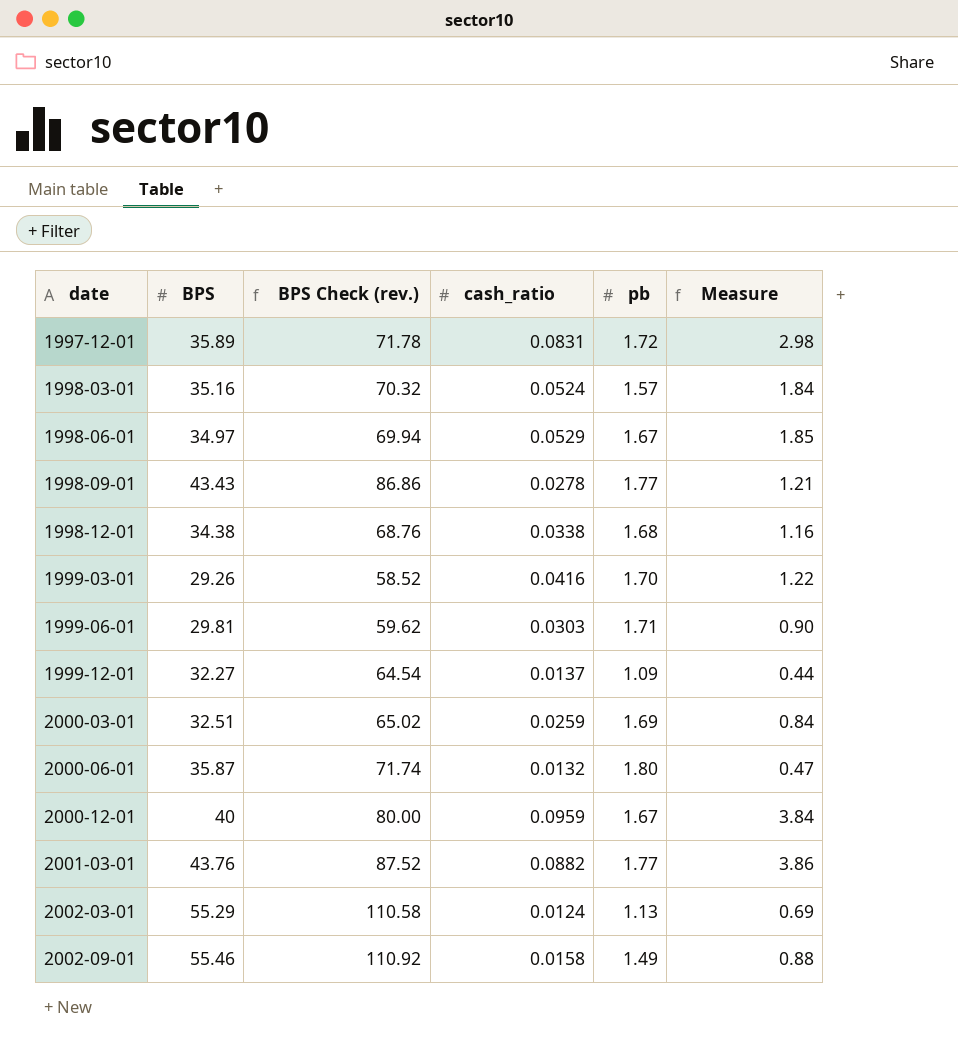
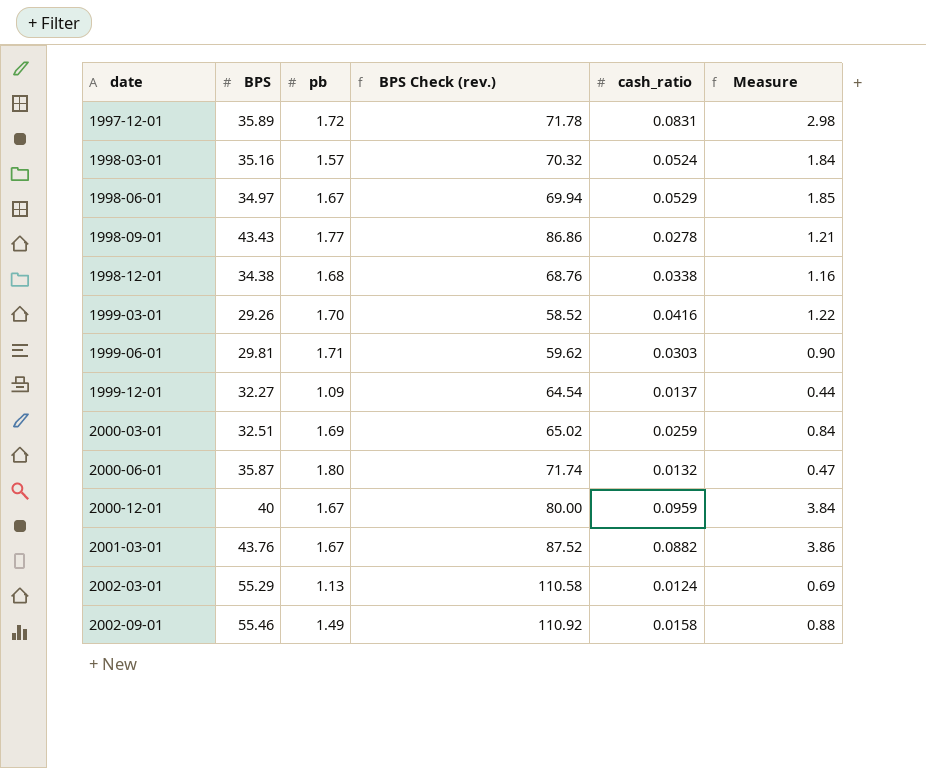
column pb | position: 5 -> 3
2001-03-01 | pb: 1.77 -> 1.67

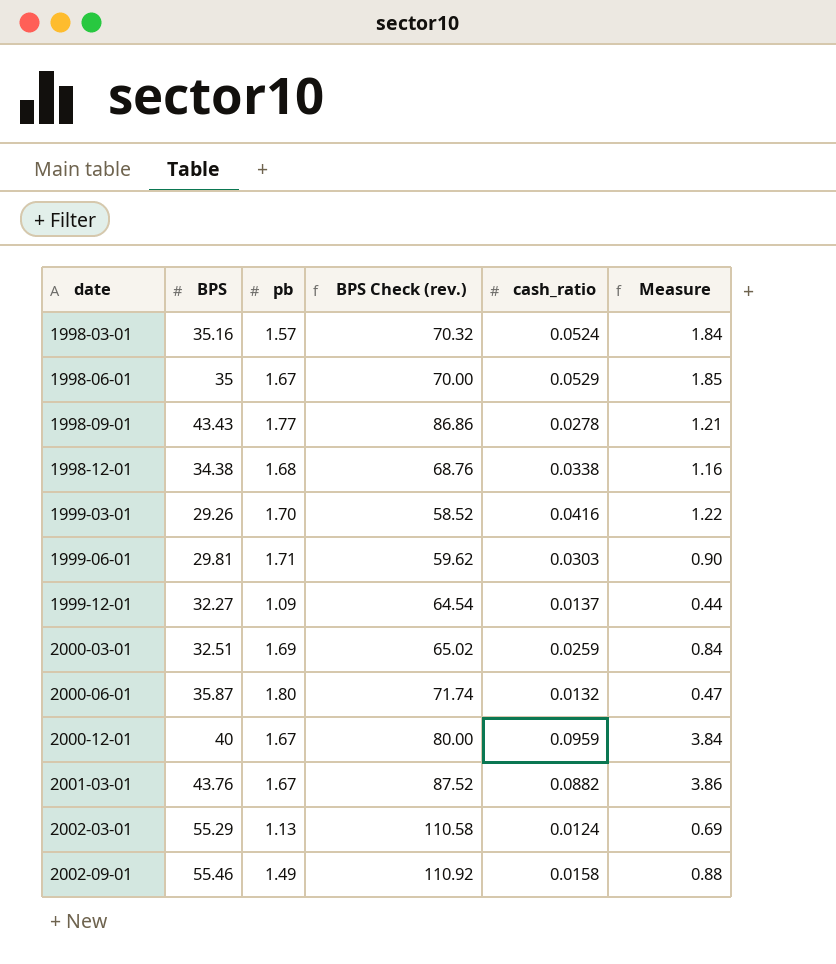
row 1997-12-01: 35.89 | 1.72 | 71.78 | 0.0831 | 2.98 -> none
1998-06-01 | BPS: 34.97 -> 35
1998-06-01 | BPS Check (rev.): 69.94 -> 70.00

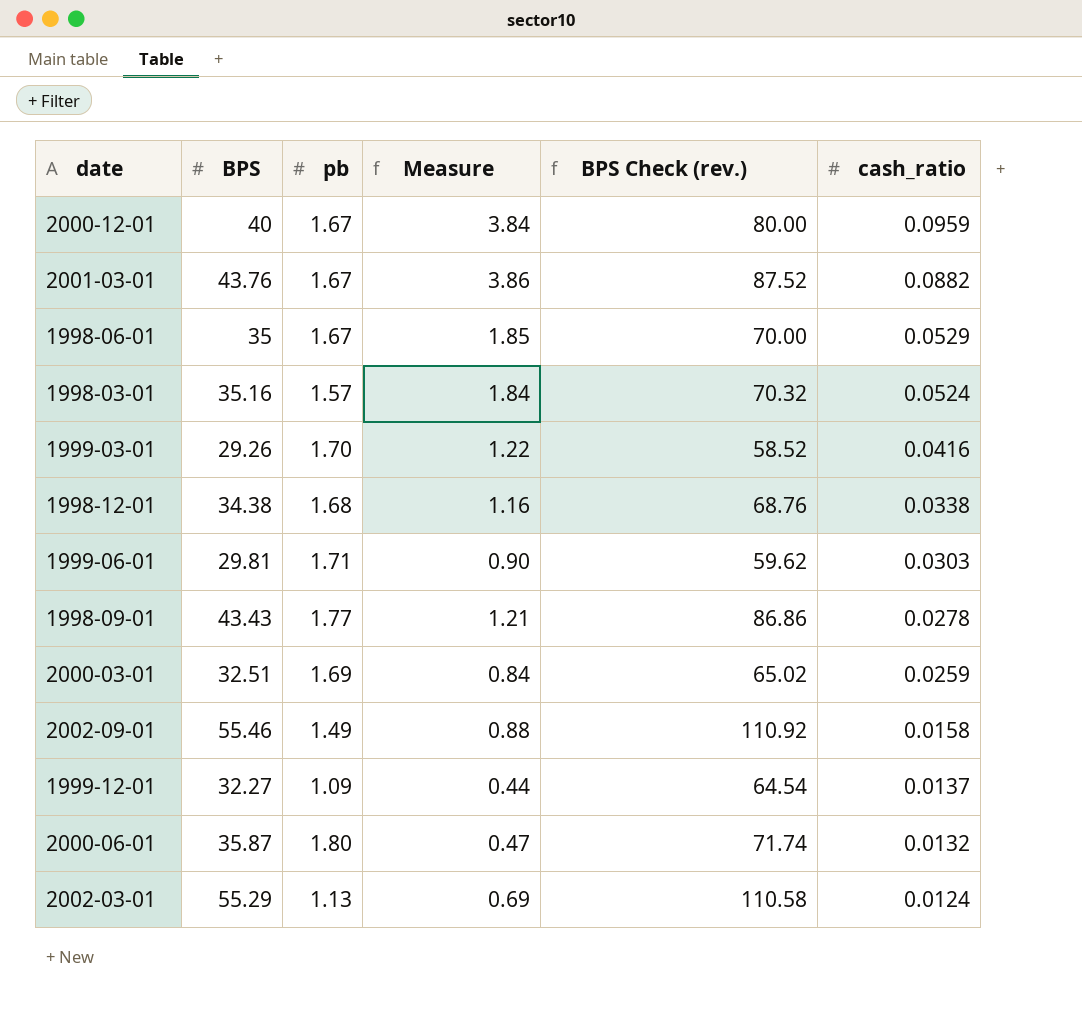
row order: date ascending -> cash_ratio descending
column Measure | position: 6 -> 4

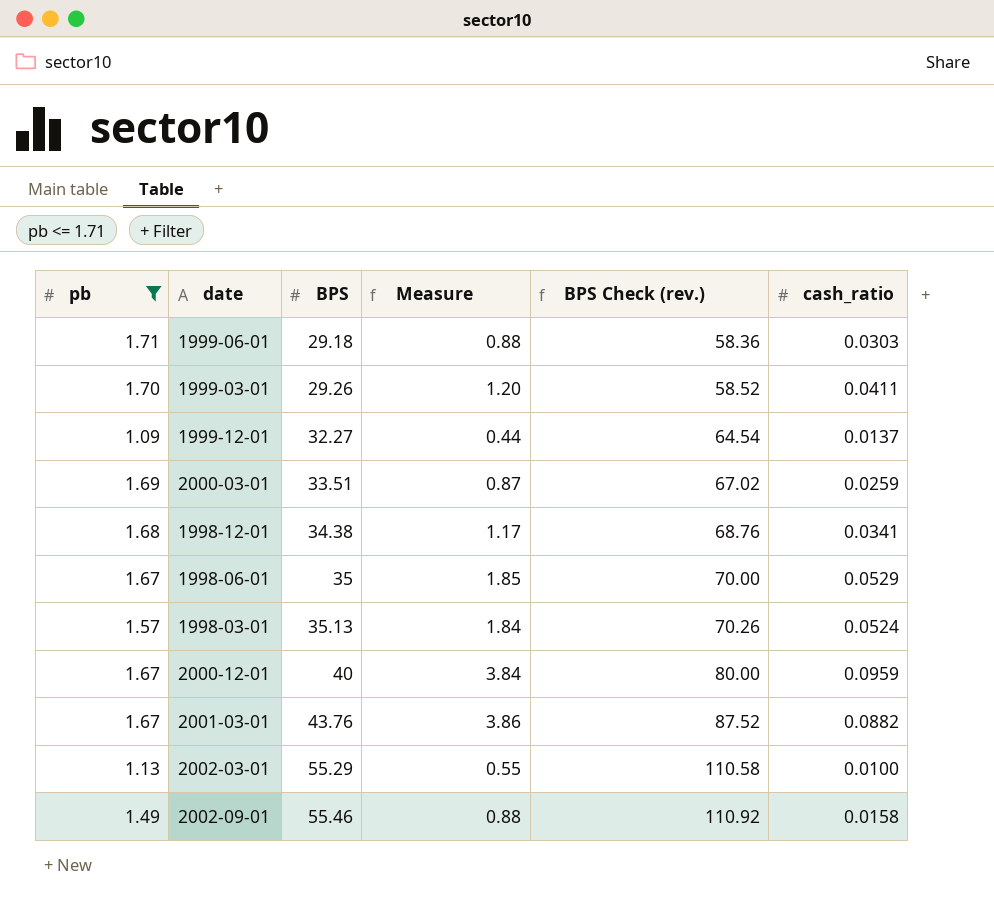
filter: none -> pb <= 1.71
row order: cash_ratio descending -> BPS ascending
column pb | position: 3 -> 1
1999-06-01 | BPS: 29.81 -> 29.18
1999-06-01 | Measure: 0.90 -> 0.88
1999-06-01 | BPS Check (rev.): 59.62 -> 58.36
1999-03-01 | Measure: 1.22 -> 1.20
1999-03-01 | cash_ratio: 0.0416 -> 0.0411
2000-03-01 | BPS: 32.51 -> 33.51
2000-03-01 | Measure: 0.84 -> 0.87
2000-03-01 | BPS Check (rev.): 65.02 -> 67.02
1998-12-01 | Measure: 1.16 -> 1.17
1998-12-01 | cash_ratio: 0.0338 -> 0.0341
1998-03-01 | BPS: 35.16 -> 35.13
1998-03-01 | BPS Check (rev.): 70.32 -> 70.26
2002-03-01 | Measure: 0.69 -> 0.55
2002-03-01 | cash_ratio: 0.0124 -> 0.0100

